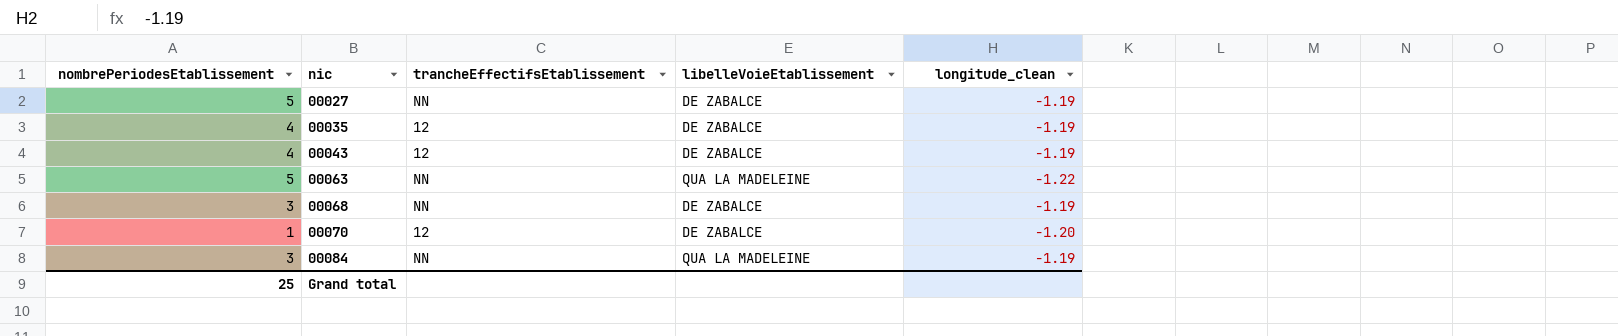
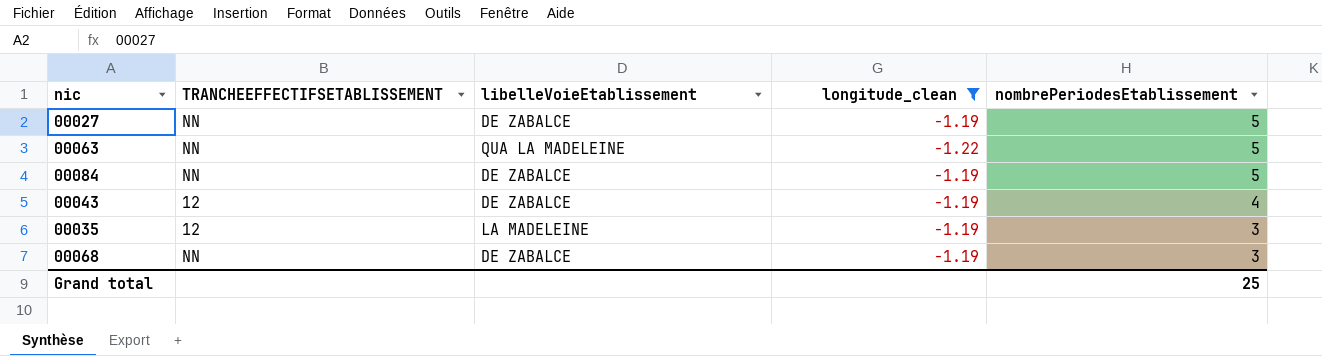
filter: none -> longitude_clean != -1.20
row order: nic ascending -> nombrePeriodesEtablissement descending
column name: trancheEffectifsEtablissement -> TRANCHEEFFECTIFSETABLISSEMENT
column nombrePeriodesEtablissement | position: 1 -> 5
00084 | libelleVoieEtablissement: QUA LA MADELEINE -> DE ZABALCE
00084 | nombrePeriodesEtablissement: 3 -> 5
00035 | libelleVoieEtablissement: DE ZABALCE -> LA MADELEINE
00035 | nombrePeriodesEtablissement: 4 -> 3

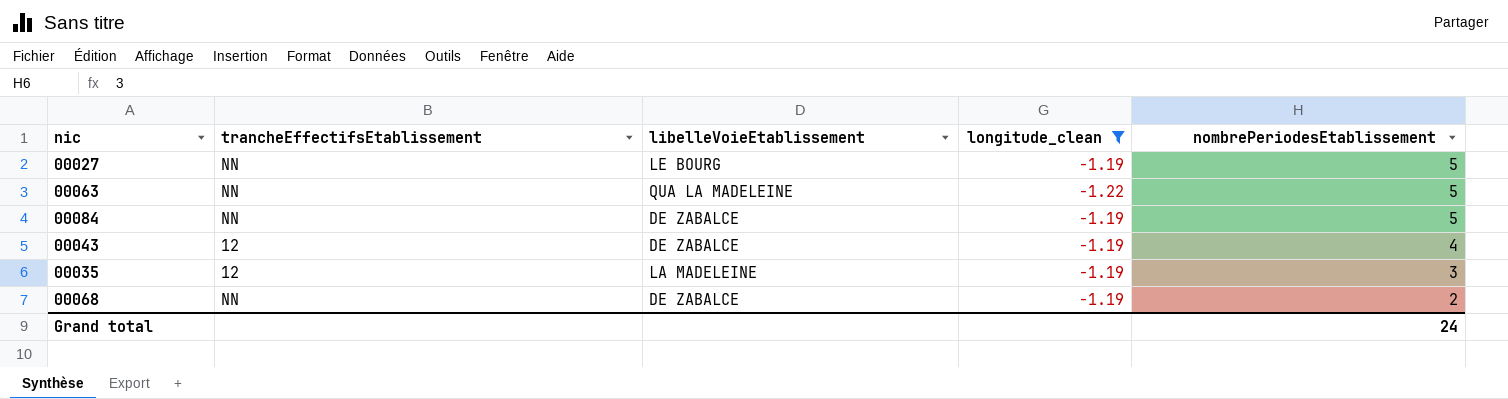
column name: TRANCHEEFFECTIFSETABLISSEMENT -> trancheEffectifsEtablissement
00027 | libelleVoieEtablissement: DE ZABALCE -> LE BOURG
00068 | nombrePeriodesEtablissement: 3 -> 2
Grand total | nombrePeriodesEtablissement: 25 -> 24

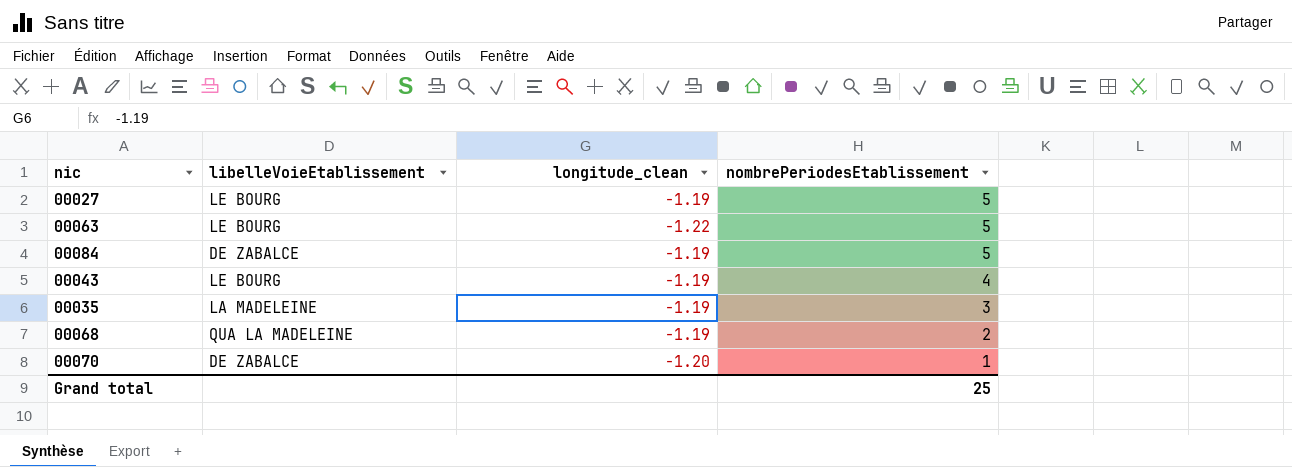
filter: longitude_clean != -1.20 -> none
column trancheEffectifsEtablissement | position: 2 -> none
00063 | libelleVoieEtablissement: QUA LA MADELEINE -> LE BOURG
00043 | libelleVoieEtablissement: DE ZABALCE -> LE BOURG
00068 | libelleVoieEtablissement: DE ZABALCE -> QUA LA MADELEINE
Grand total | nombrePeriodesEtablissement: 24 -> 25

